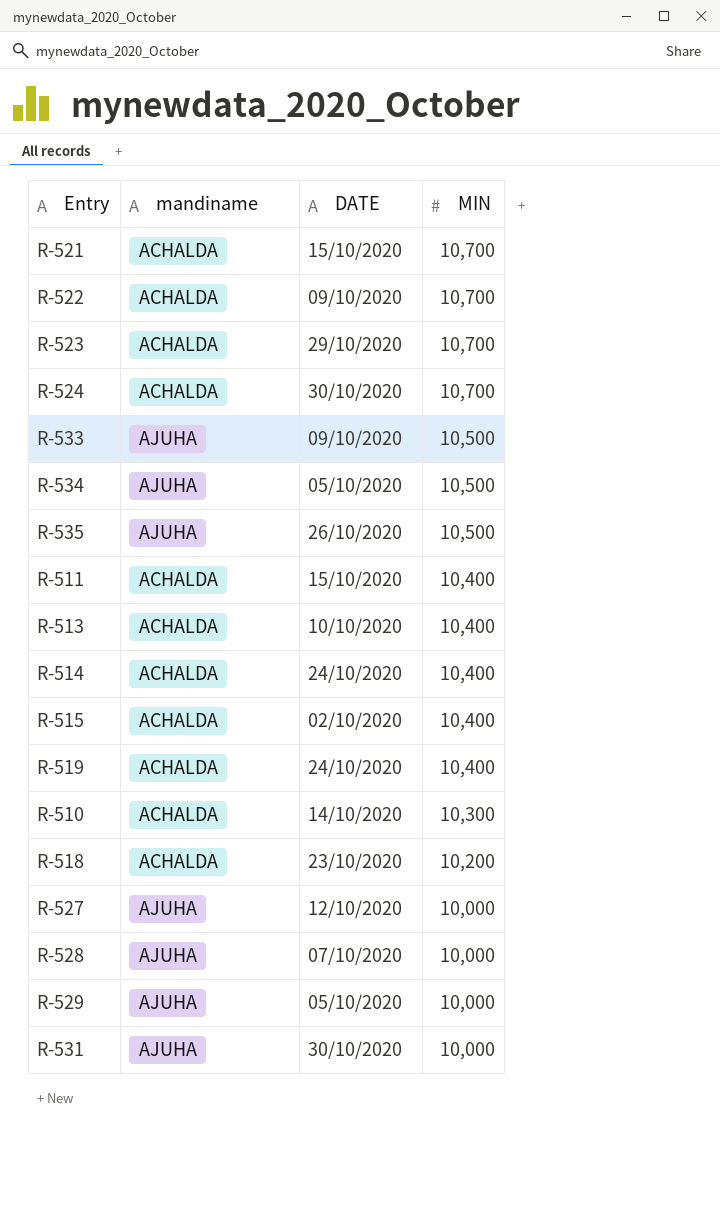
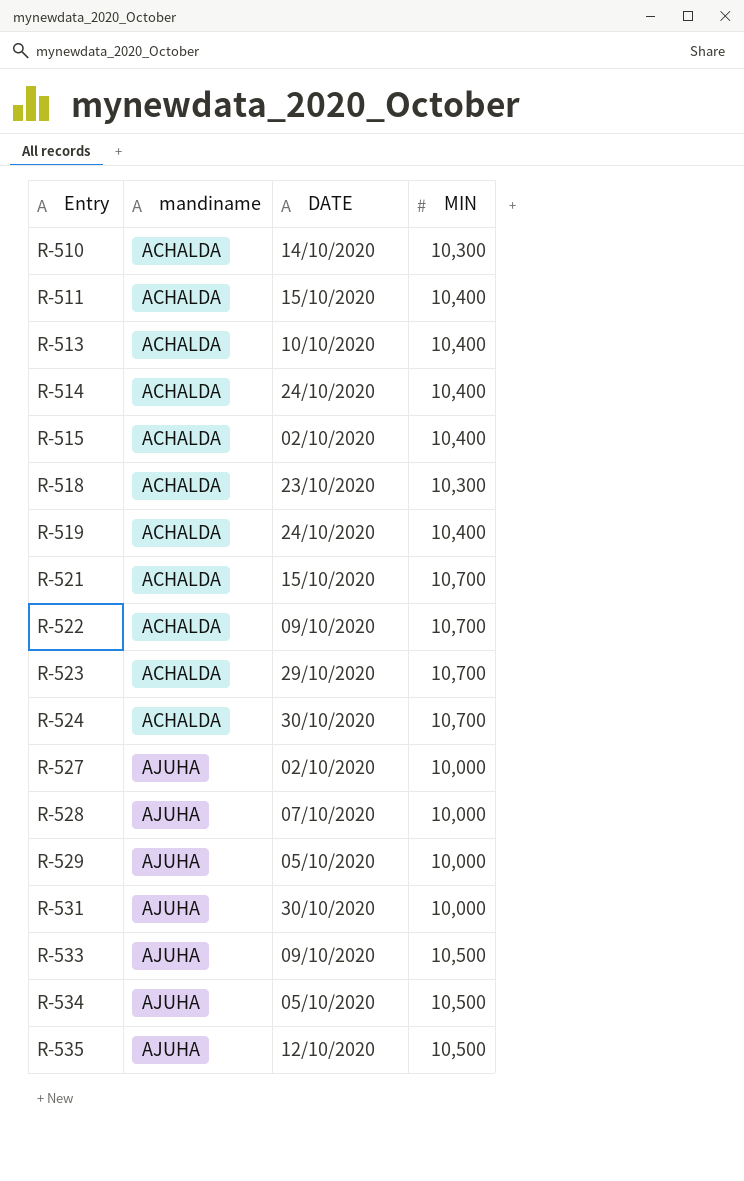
row order: MIN descending -> Entry ascending
R-518 | MIN: 10,200 -> 10,300
R-527 | DATE: 12/10/2020 -> 02/10/2020
R-535 | DATE: 26/10/2020 -> 12/10/2020

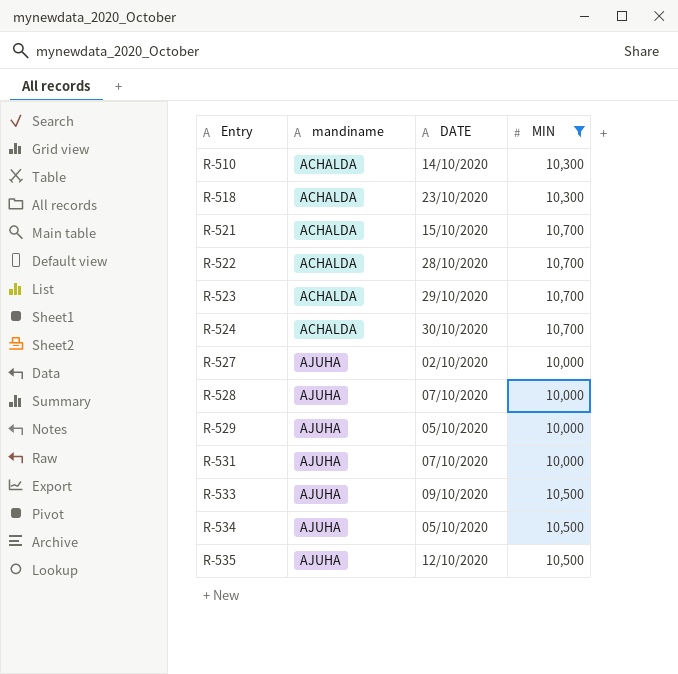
filter: none -> MIN != 10,400
R-522 | DATE: 09/10/2020 -> 28/10/2020
R-531 | DATE: 30/10/2020 -> 07/10/2020

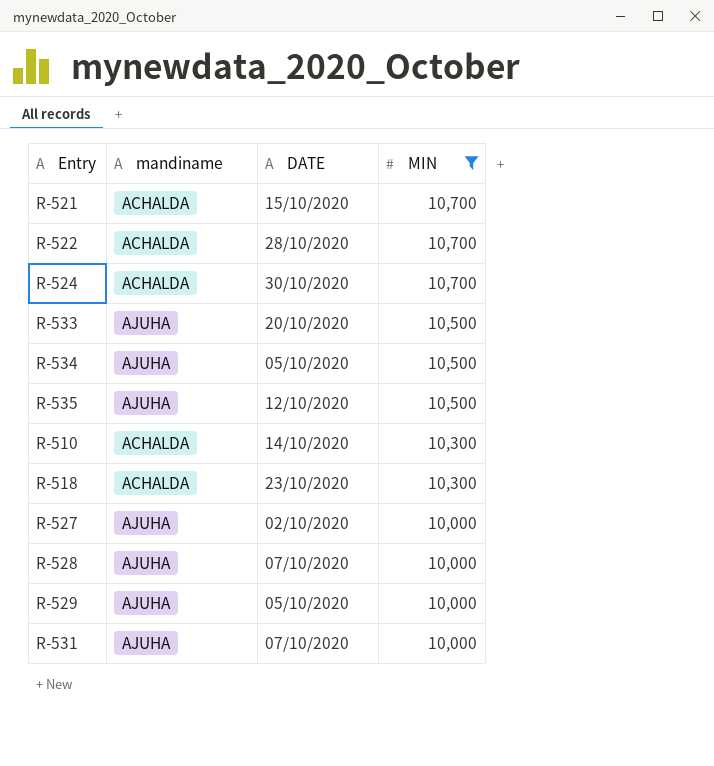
row order: Entry ascending -> MIN descending
row R-523: ACHALDA | 29/10/2020 | 10,700 -> none
R-533 | DATE: 09/10/2020 -> 20/10/2020

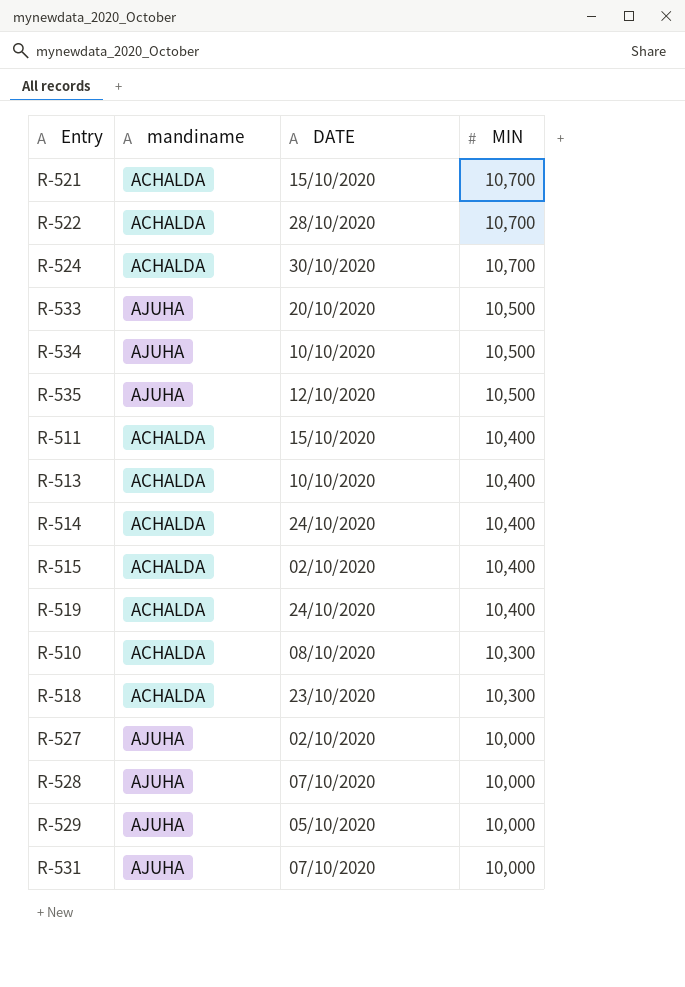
filter: MIN != 10,400 -> none
R-534 | DATE: 05/10/2020 -> 10/10/2020
R-510 | DATE: 14/10/2020 -> 08/10/2020

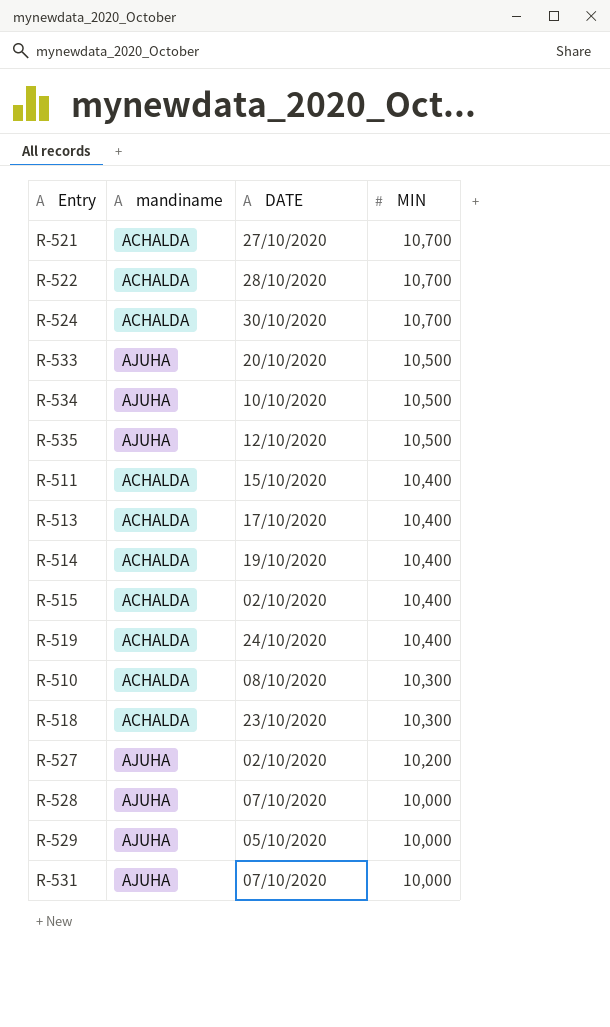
R-521 | DATE: 15/10/2020 -> 27/10/2020
R-513 | DATE: 10/10/2020 -> 17/10/2020
R-514 | DATE: 24/10/2020 -> 19/10/2020
R-527 | MIN: 10,000 -> 10,200

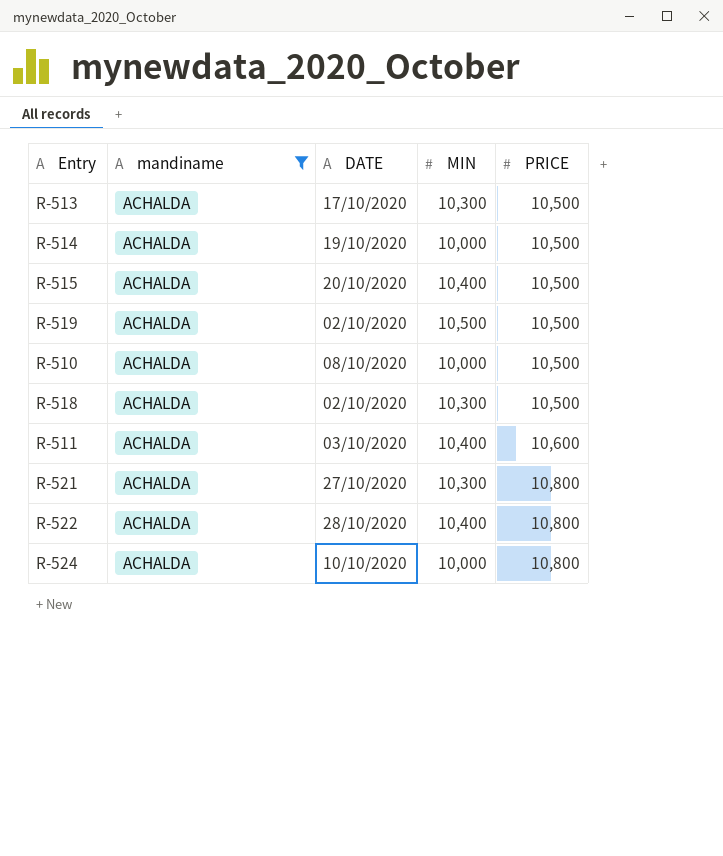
filter: none -> mandiname = ACHALDA
row order: MIN descending -> PRICE ascending
column PRICE | position: none -> 5
R-513 | MIN: 10,400 -> 10,300
R-514 | MIN: 10,400 -> 10,000
R-515 | DATE: 02/10/2020 -> 20/10/2020
R-519 | DATE: 24/10/2020 -> 02/10/2020
R-519 | MIN: 10,400 -> 10,500
R-510 | MIN: 10,300 -> 10,000
R-518 | DATE: 23/10/2020 -> 02/10/2020
R-511 | DATE: 15/10/2020 -> 03/10/2020
R-521 | MIN: 10,700 -> 10,300
R-522 | MIN: 10,700 -> 10,400
R-524 | DATE: 30/10/2020 -> 10/10/2020
R-524 | MIN: 10,700 -> 10,000

